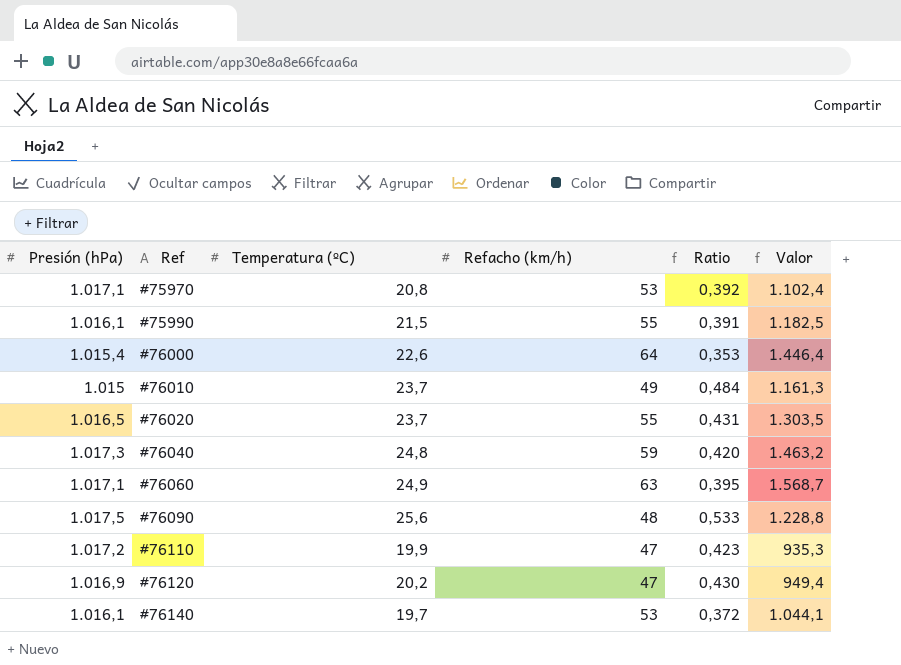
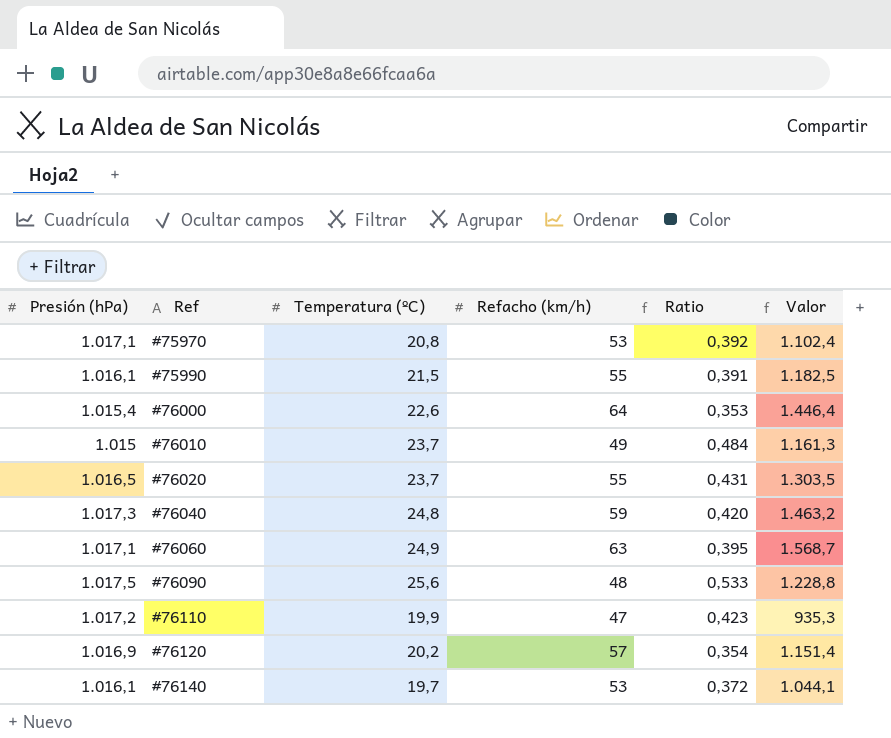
#76120 | Refacho (km/h): 47 -> 57
#76120 | Ratio: 0,430 -> 0,354
#76120 | Valor: 949,4 -> 1.151,4

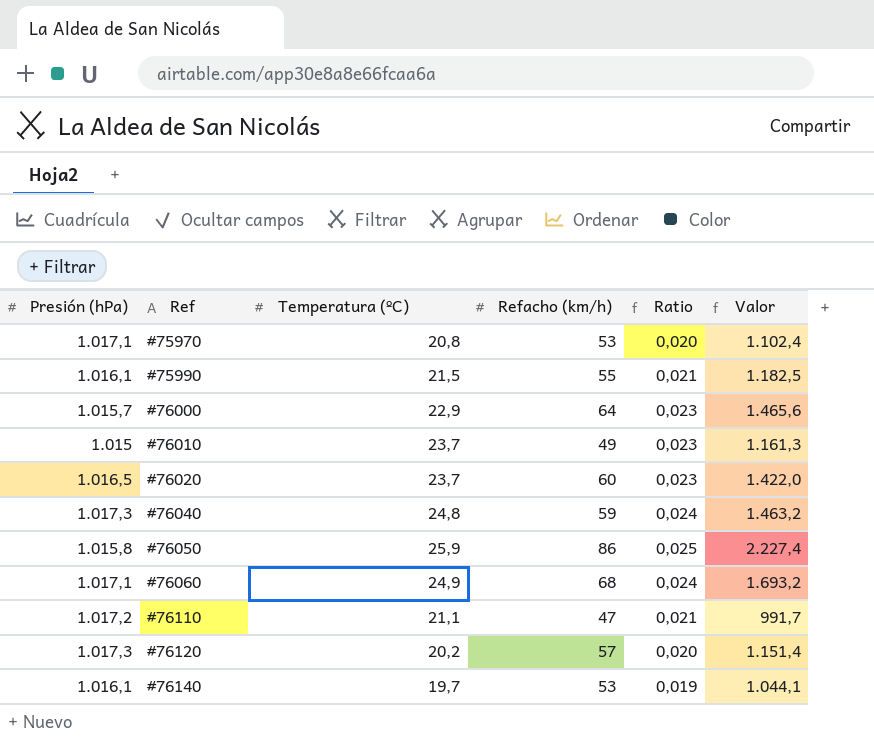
column Ratio | formula: [Temperatura (ºC)] / [Refacho (km/h)] -> [Temperatura (ºC)] / [Presión (hPa)]
row #76090: 1.017,5 | 25,6 | 48 | 0,533 | 1.228,8 -> none
#76000 | Presión (hPa): 1.015,4 -> 1.015,7
#76000 | Temperatura (ºC): 22,6 -> 22,9
#76000 | Valor: 1.446,4 -> 1.465,6
#76020 | Refacho (km/h): 55 -> 60
#76020 | Valor: 1.303,5 -> 1.422,0
row #76050: none -> 1.015,8 | 25,9 | 86 | 0,025 | 2.227,4
#76060 | Refacho (km/h): 63 -> 68
#76060 | Valor: 1.568,7 -> 1.693,2
#76110 | Temperatura (ºC): 19,9 -> 21,1
#76110 | Valor: 935,3 -> 991,7
#76120 | Presión (hPa): 1.016,9 -> 1.017,3

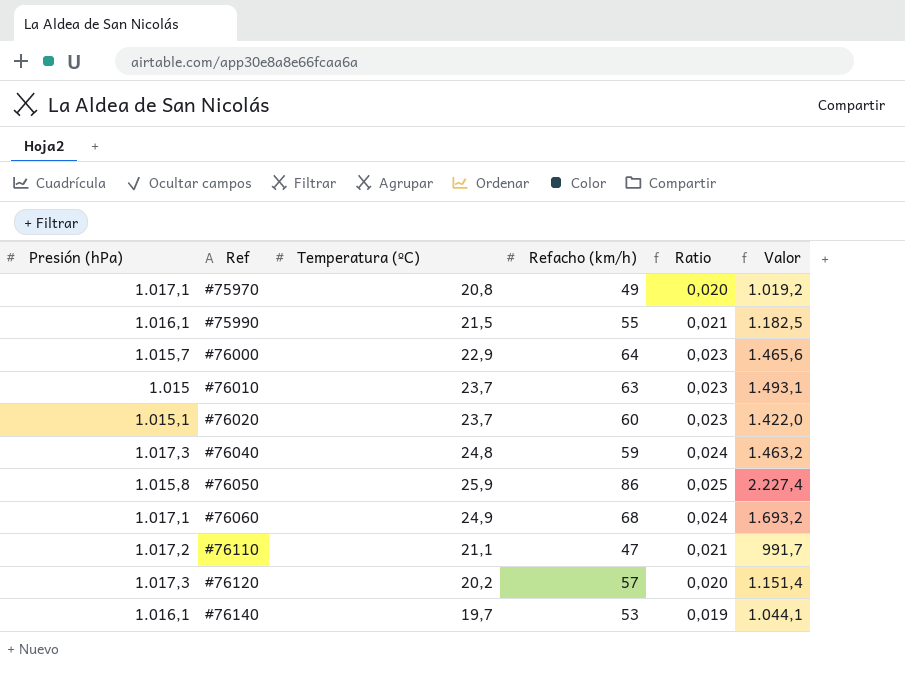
#75970 | Refacho (km/h): 53 -> 49
#75970 | Valor: 1.102,4 -> 1.019,2
#76010 | Refacho (km/h): 49 -> 63
#76010 | Valor: 1.161,3 -> 1.493,1
#76020 | Presión (hPa): 1.016,5 -> 1.015,1

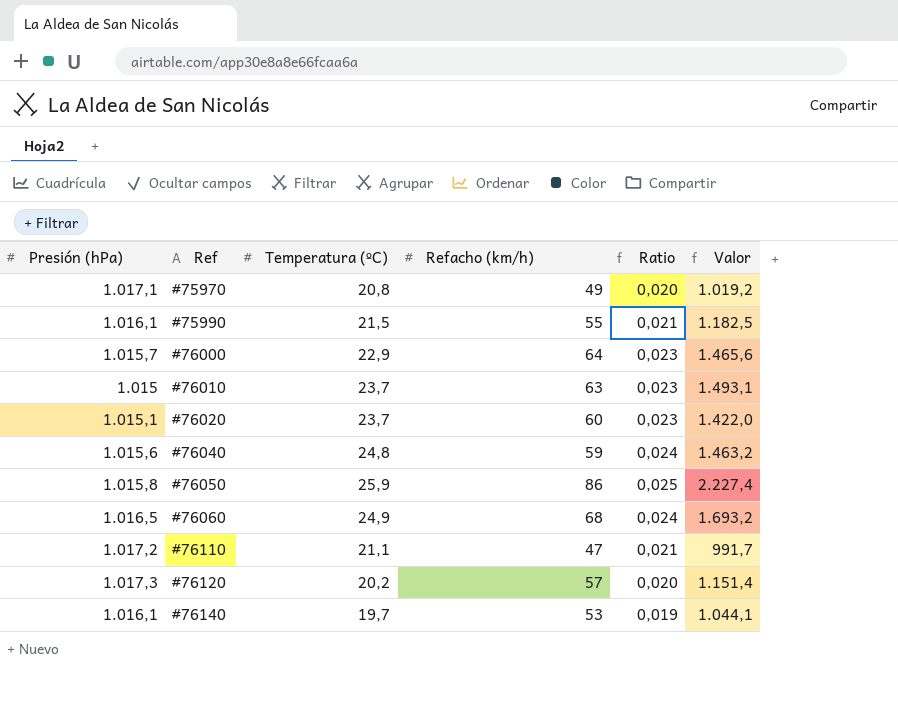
#76040 | Presión (hPa): 1.017,3 -> 1.015,6
#76060 | Presión (hPa): 1.017,1 -> 1.016,5

